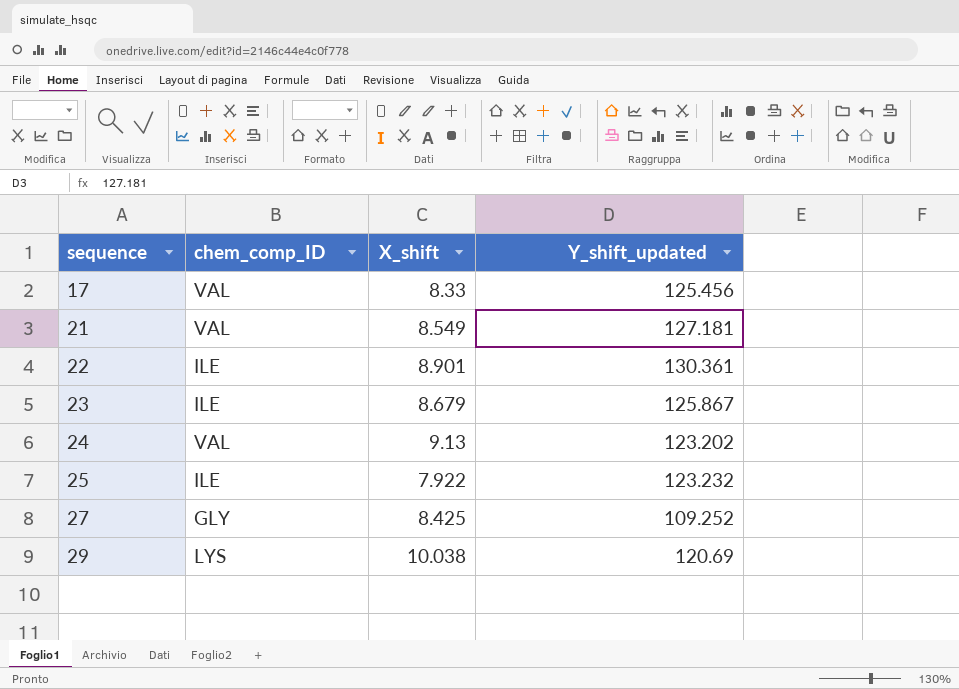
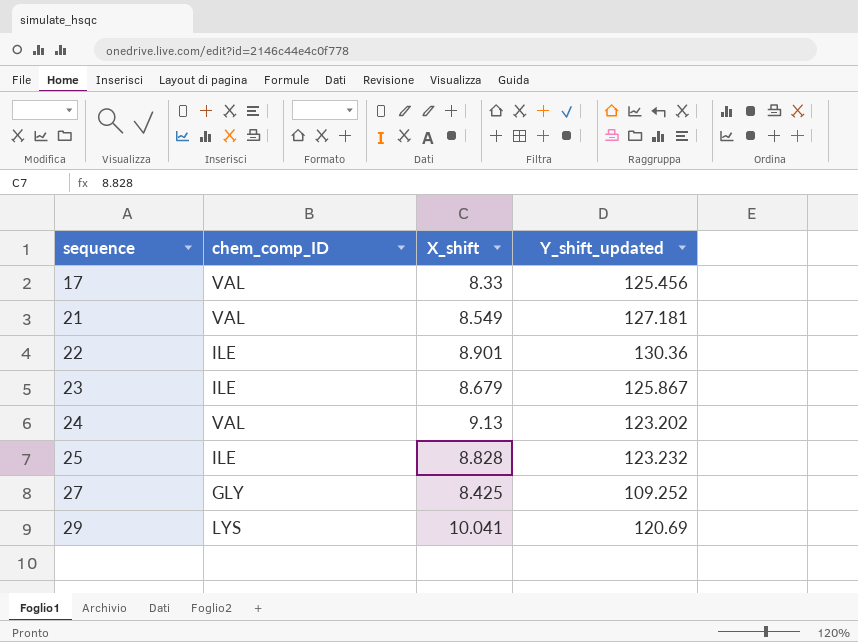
22 | Y_shift_updated: 130.361 -> 130.36
25 | X_shift: 7.922 -> 8.828
29 | X_shift: 10.038 -> 10.041

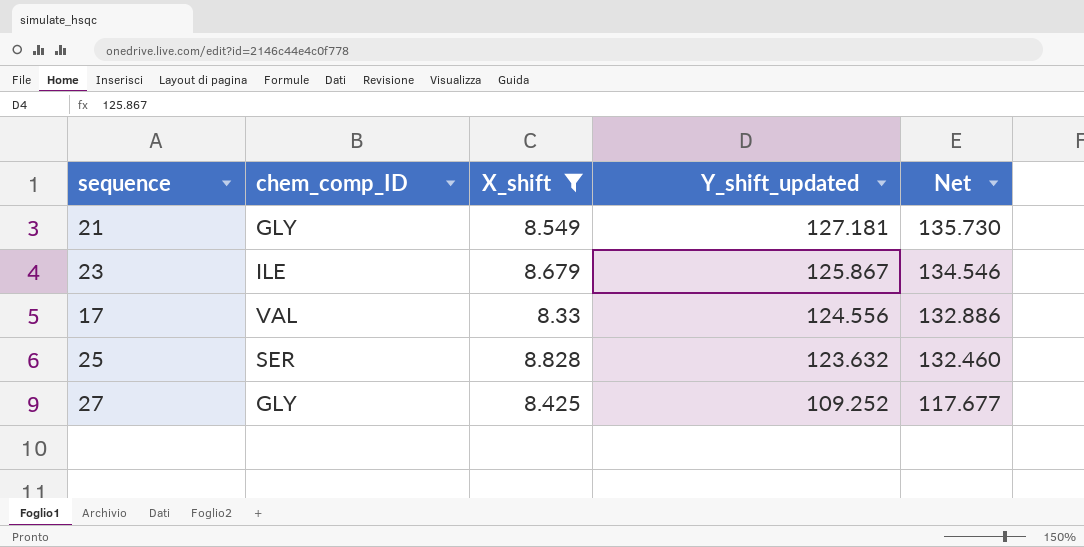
filter: none -> X_shift <= 8.828
row order: sequence ascending -> Y_shift_updated descending
column Net | formula: none -> [X_shift] + [Y_shift_updated]
21 | chem_comp_ID: VAL -> GLY
17 | Y_shift_updated: 125.456 -> 124.556
25 | chem_comp_ID: ILE -> SER
25 | Y_shift_updated: 123.232 -> 123.632

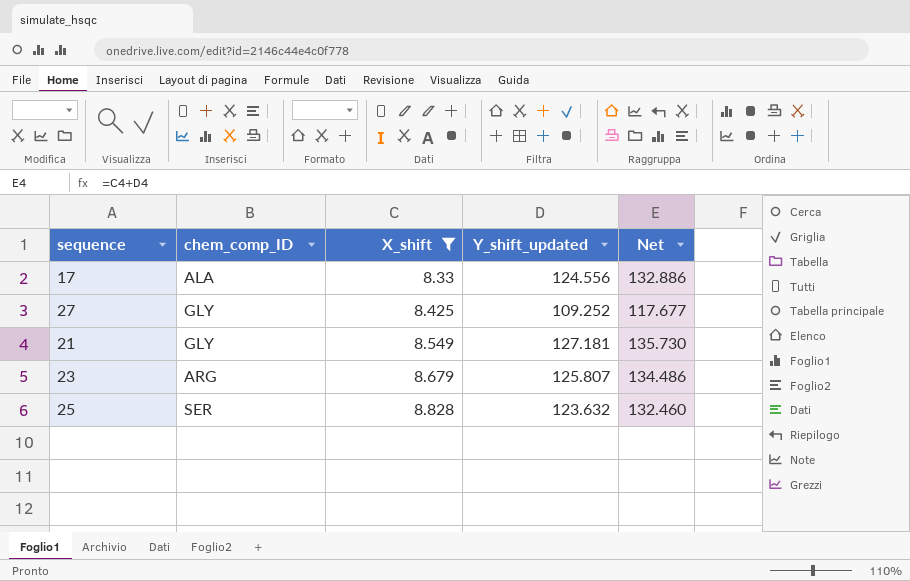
row order: Y_shift_updated descending -> X_shift ascending
17 | chem_comp_ID: VAL -> ALA
23 | chem_comp_ID: ILE -> ARG
23 | Y_shift_updated: 125.867 -> 125.807
23 | Net: 134.546 -> 134.486

